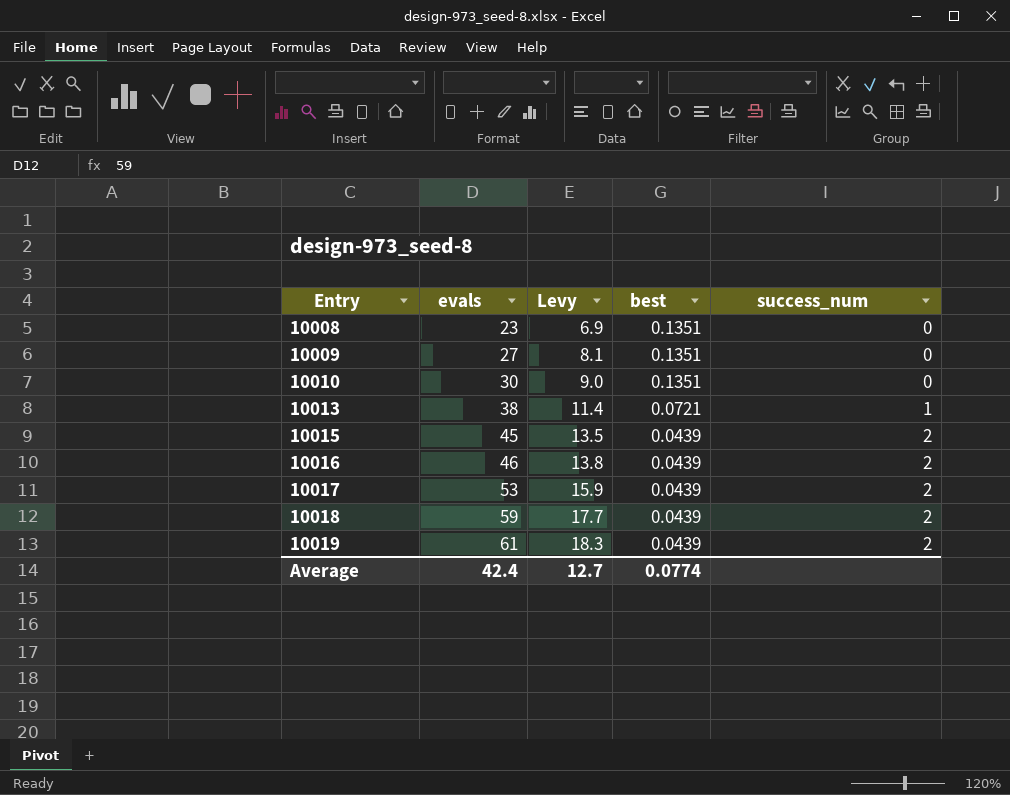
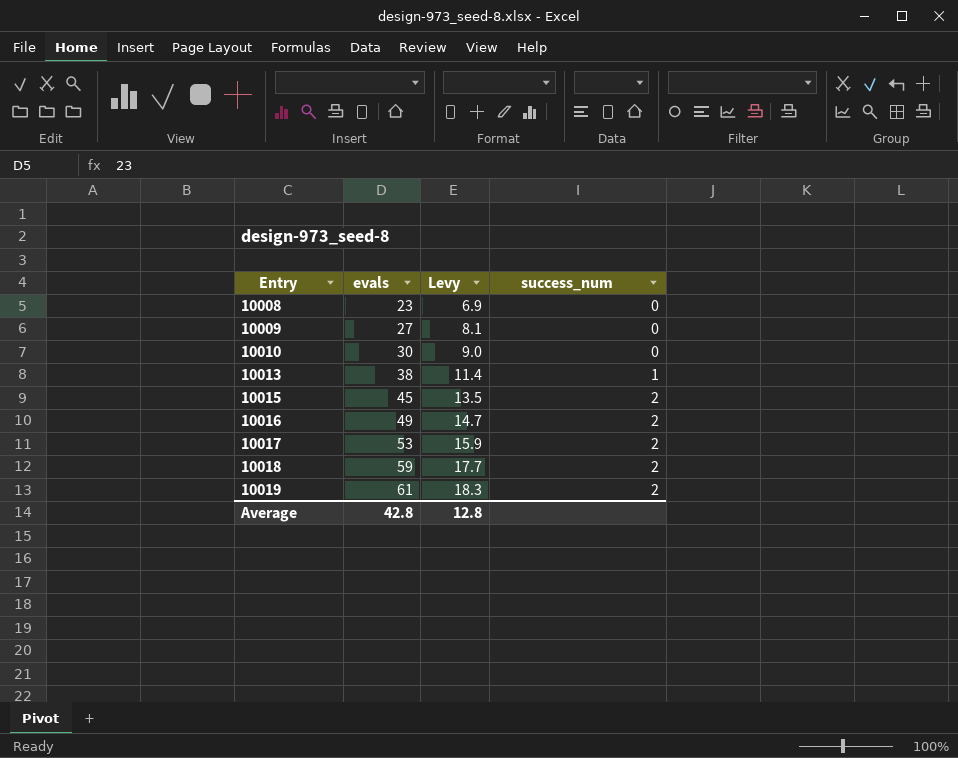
column best | position: 4 -> none
10016 | evals: 46 -> 49
10016 | Levy: 13.8 -> 14.7
Average | evals: 42.4 -> 42.8
Average | Levy: 12.7 -> 12.8

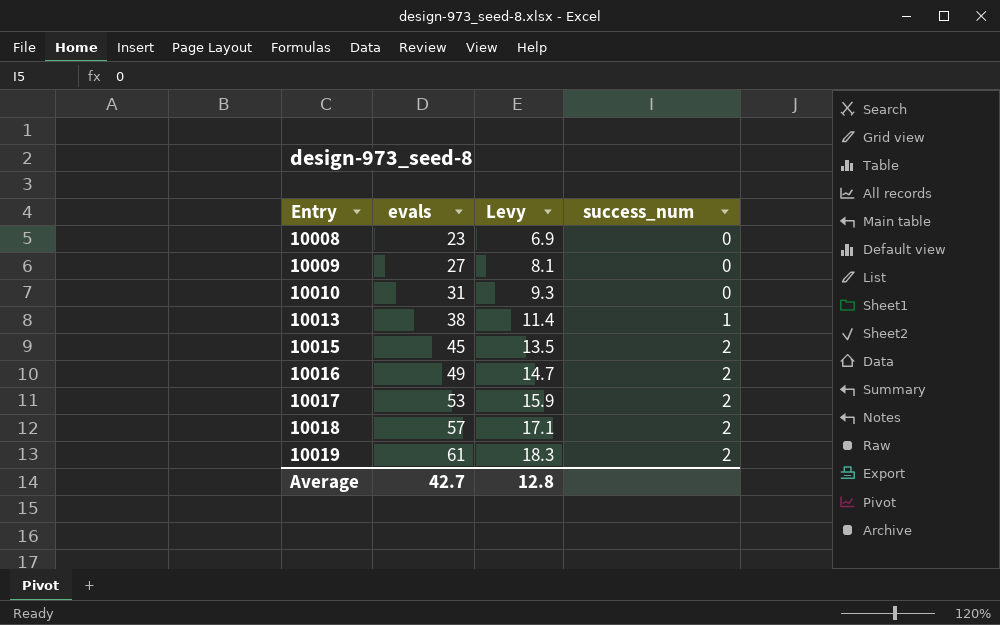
10010 | evals: 30 -> 31
10010 | Levy: 9.0 -> 9.3
10018 | evals: 59 -> 57
10018 | Levy: 17.7 -> 17.1
Average | evals: 42.8 -> 42.7

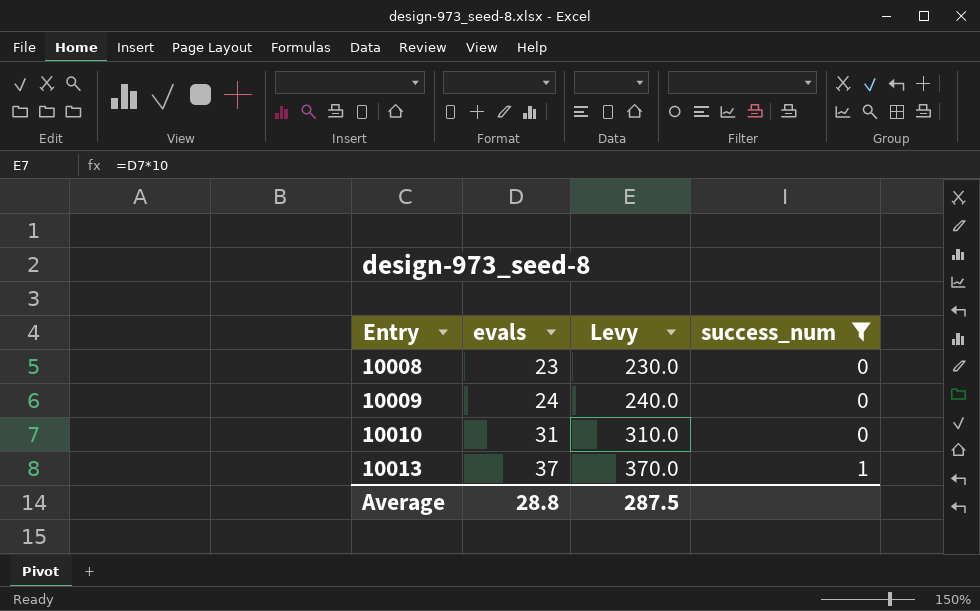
filter: none -> success_num != 2
column Levy | formula: [evals] * 0.3 -> [evals] * 10
10009 | evals: 27 -> 24
10013 | evals: 38 -> 37
Average | evals: 42.7 -> 28.8
Average | Levy: 12.8 -> 287.5

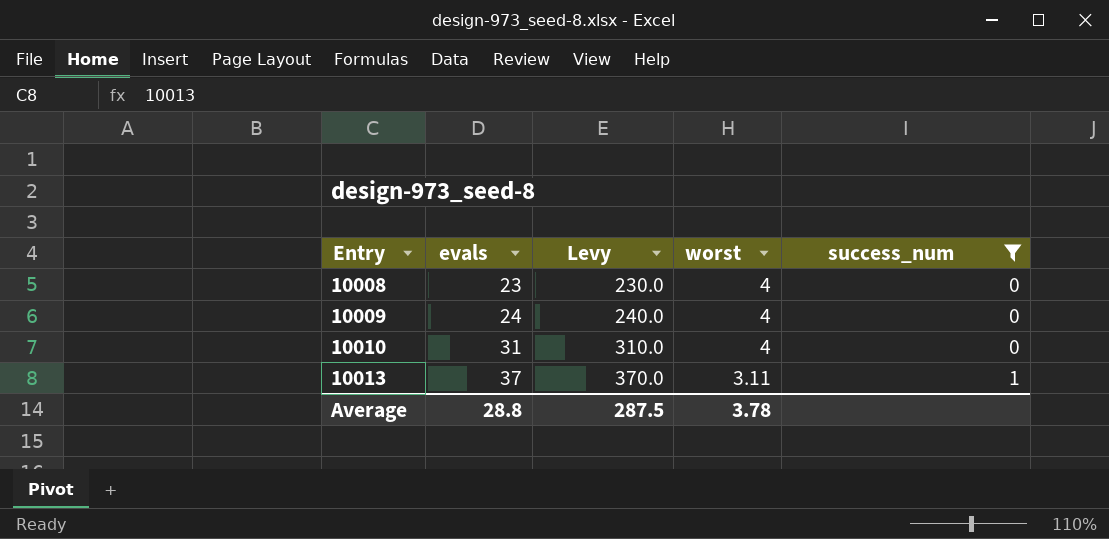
column worst | position: none -> 4

